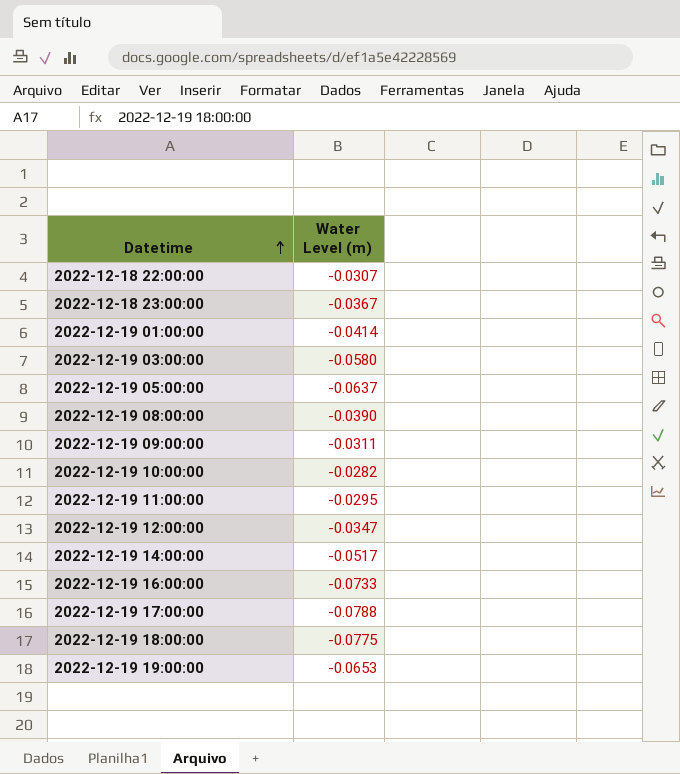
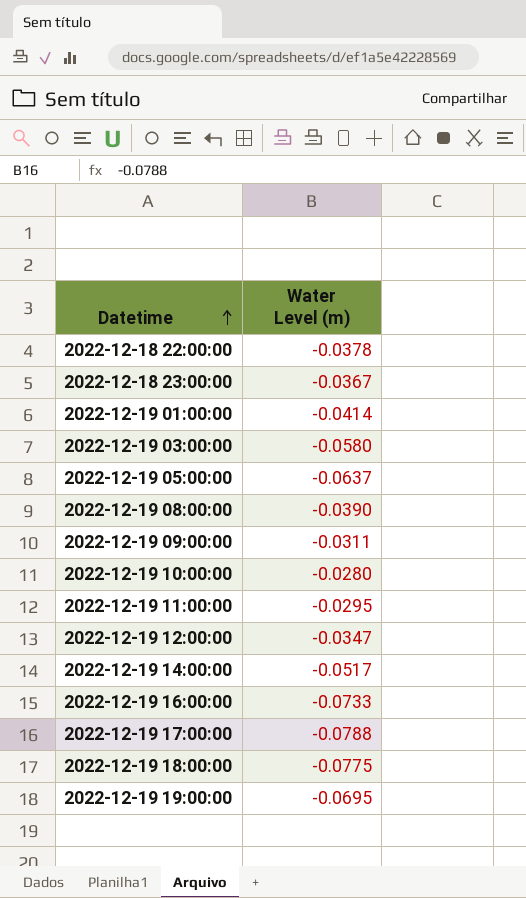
2022-12-18 22:00:00 | Water Level (m): -0.0307 -> -0.0378
2022-12-19 10:00:00 | Water Level (m): -0.0282 -> -0.0280
2022-12-19 19:00:00 | Water Level (m): -0.0653 -> -0.0695

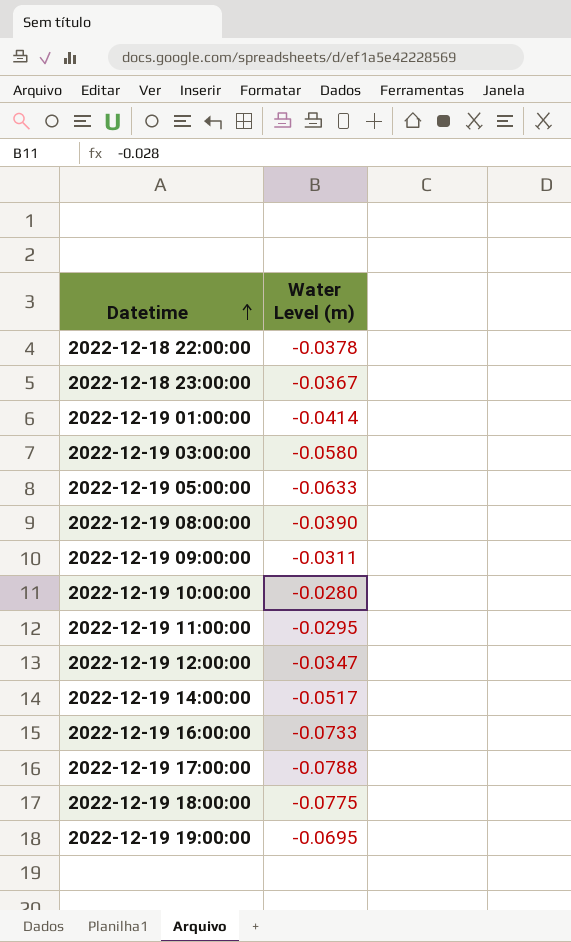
2022-12-19 05:00:00 | Water Level (m): -0.0637 -> -0.0633

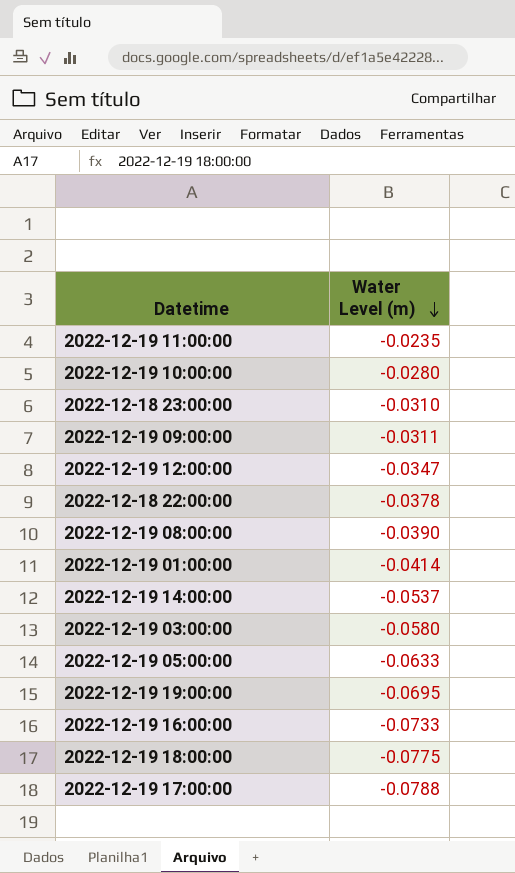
row order: Datetime ascending -> Water Level (m) descending
2022-12-19 11:00:00 | Water Level (m): -0.0295 -> -0.0235
2022-12-18 23:00:00 | Water Level (m): -0.0367 -> -0.0310
2022-12-19 14:00:00 | Water Level (m): -0.0517 -> -0.0537

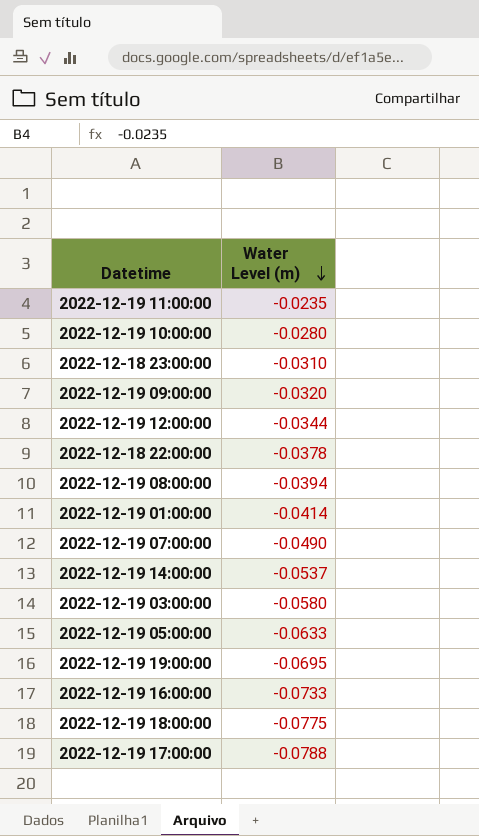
2022-12-19 09:00:00 | Water Level (m): -0.0311 -> -0.0320
2022-12-19 12:00:00 | Water Level (m): -0.0347 -> -0.0344
2022-12-19 08:00:00 | Water Level (m): -0.0390 -> -0.0394
row 2022-12-19 07:00:00: none -> -0.0490

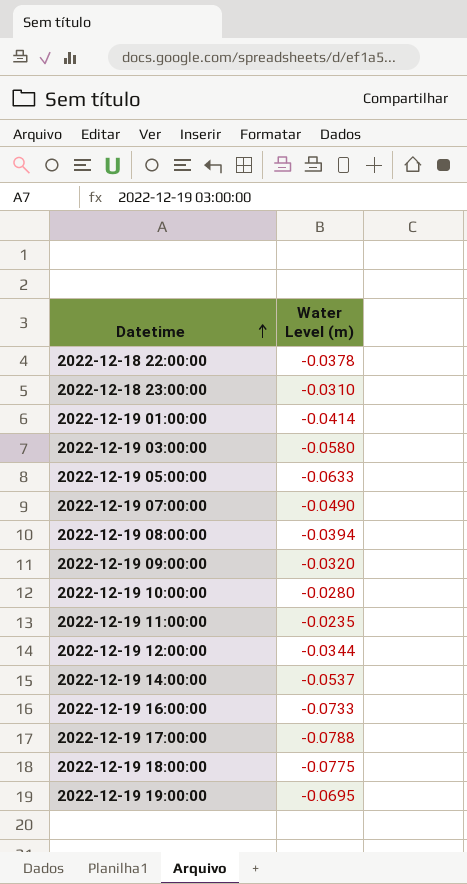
row order: Water Level (m) descending -> Datetime ascending

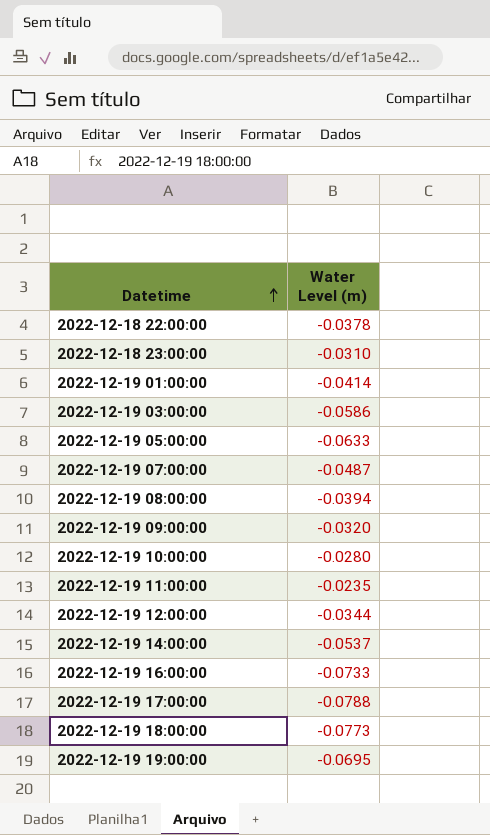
2022-12-19 03:00:00 | Water Level (m): -0.0580 -> -0.0586
2022-12-19 07:00:00 | Water Level (m): -0.0490 -> -0.0487
2022-12-19 18:00:00 | Water Level (m): -0.0775 -> -0.0773

